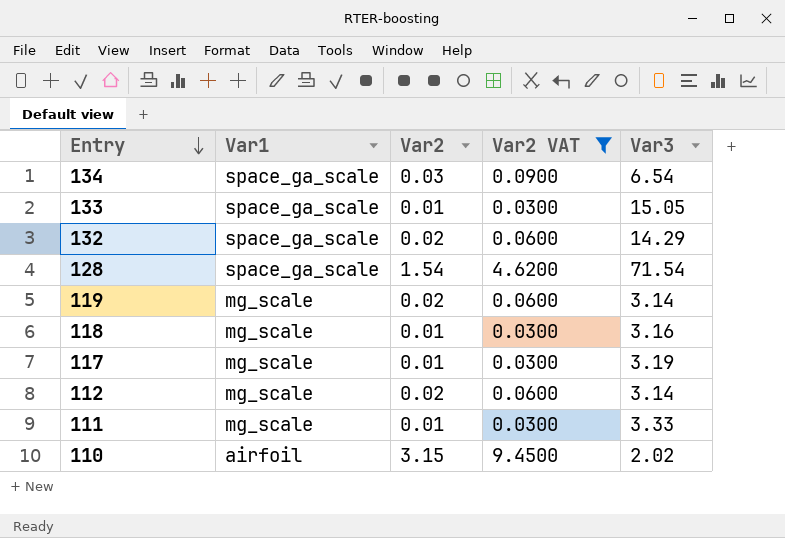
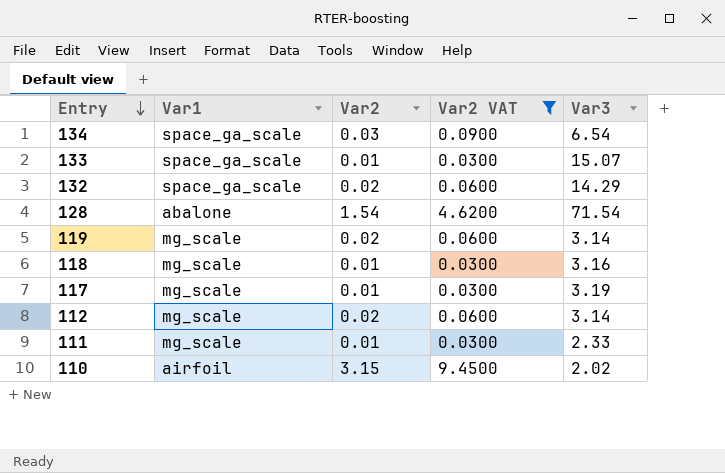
133 | Var3: 15.05 -> 15.07
128 | Var1: space_ga_scale -> abalone
111 | Var3: 3.33 -> 2.33

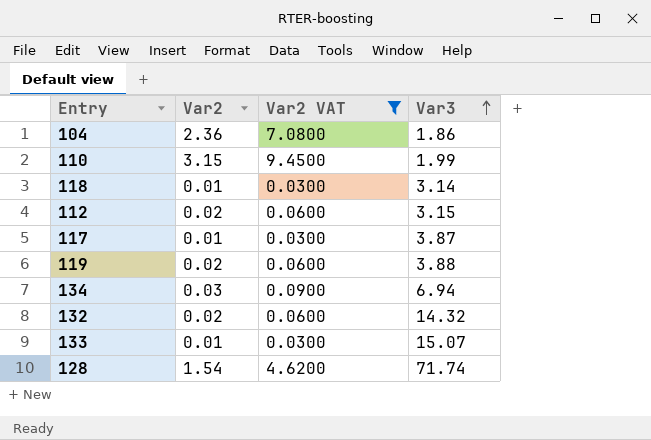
row order: Entry descending -> Var3 ascending
column Var1 | position: 2 -> none
row 111: mg_scale | 0.01 | 0.0300 | 2.33 -> none
row 104: none -> 2.36 | 7.0800 | 1.86
110 | Var3: 2.02 -> 1.99
118 | Var3: 3.16 -> 3.14
112 | Var3: 3.14 -> 3.15
117 | Var3: 3.19 -> 3.87
119 | Var3: 3.14 -> 3.88
134 | Var3: 6.54 -> 6.94
132 | Var3: 14.29 -> 14.32
128 | Var3: 71.54 -> 71.74

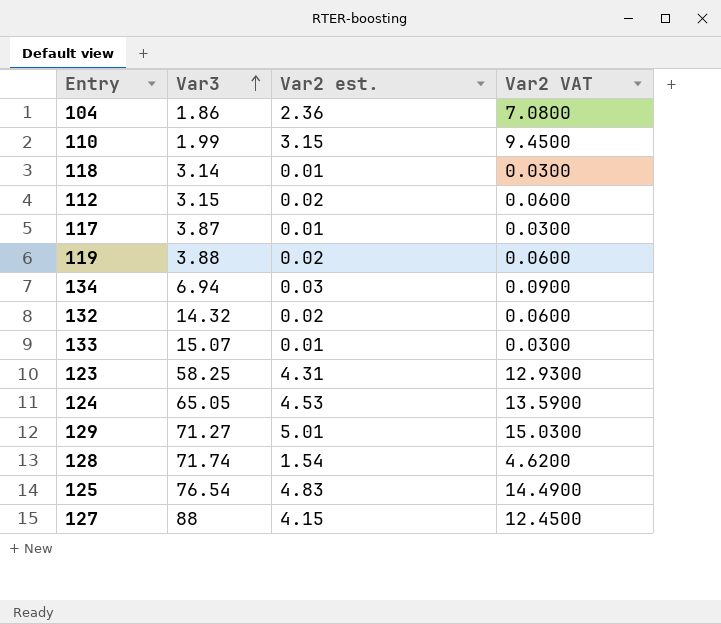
filter: Var2 VAT <= 9.4500 -> none
column Var3 | position: 4 -> 2
column name: Var2 -> Var2 est.

